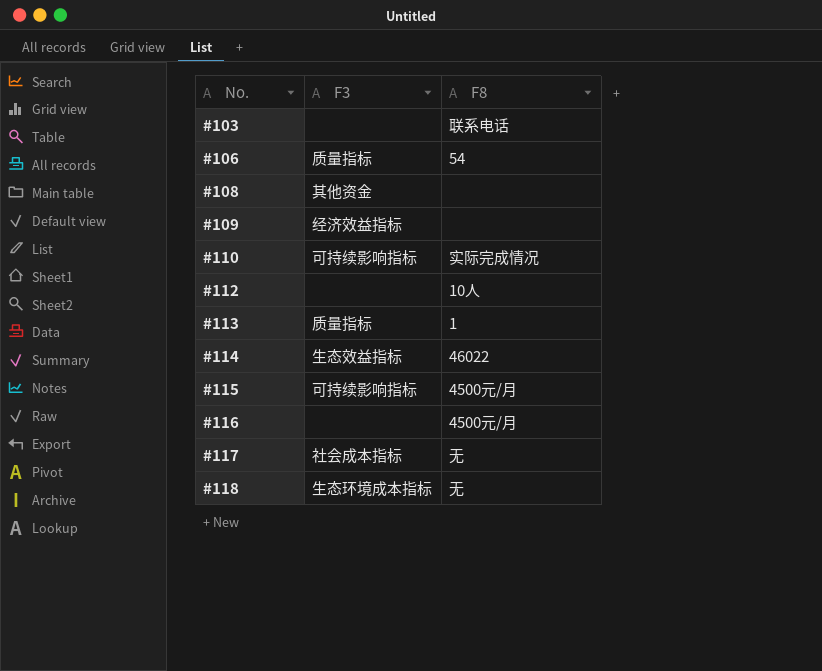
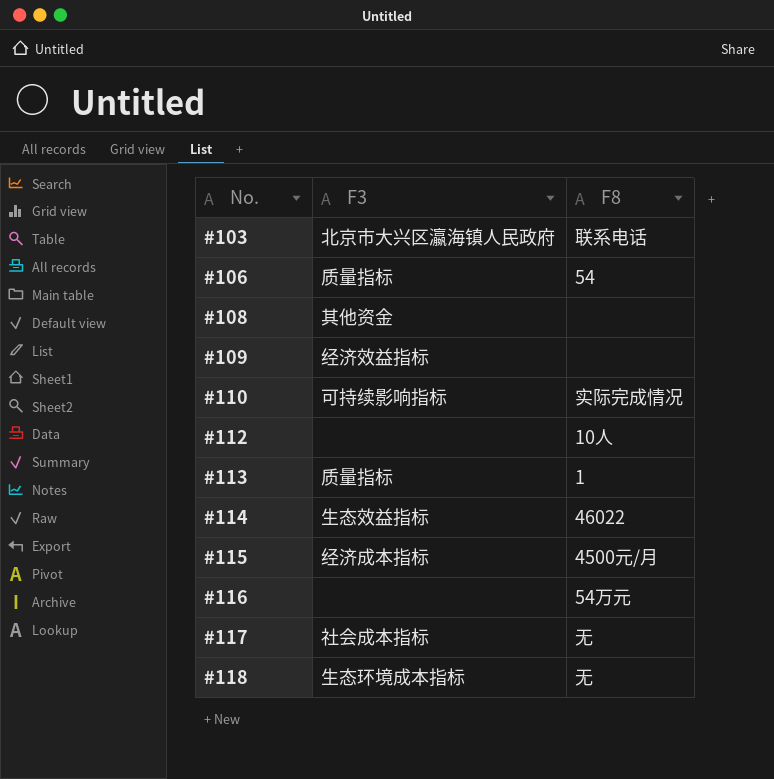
#103 | F3: none -> 北京市大兴区瀛海镇人民政府
#115 | F3: 可持续影响指标 -> 经济成本指标
#116 | F8: 4500元/月 -> 54万元

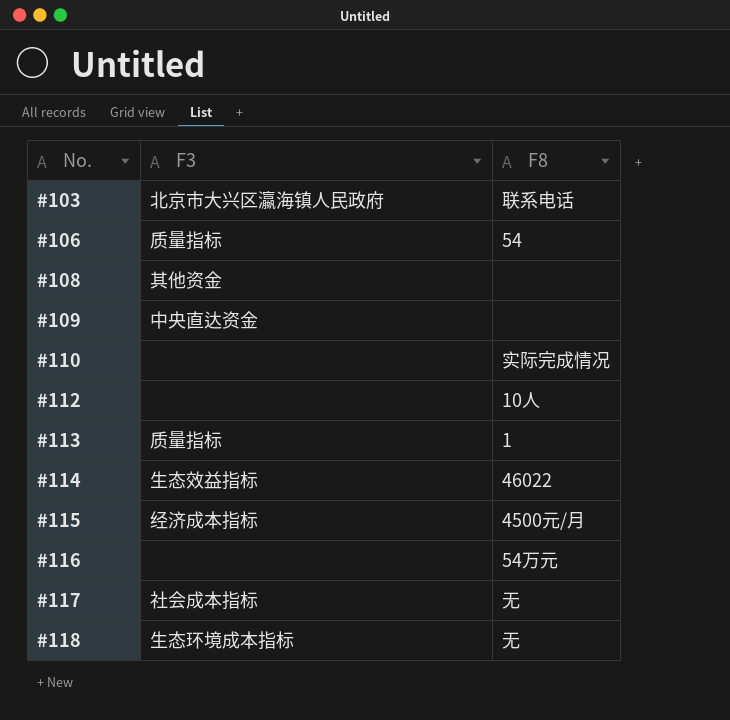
#109 | F3: 经济效益指标 -> 中央直达资金
#110 | F3: 可持续影响指标 -> none

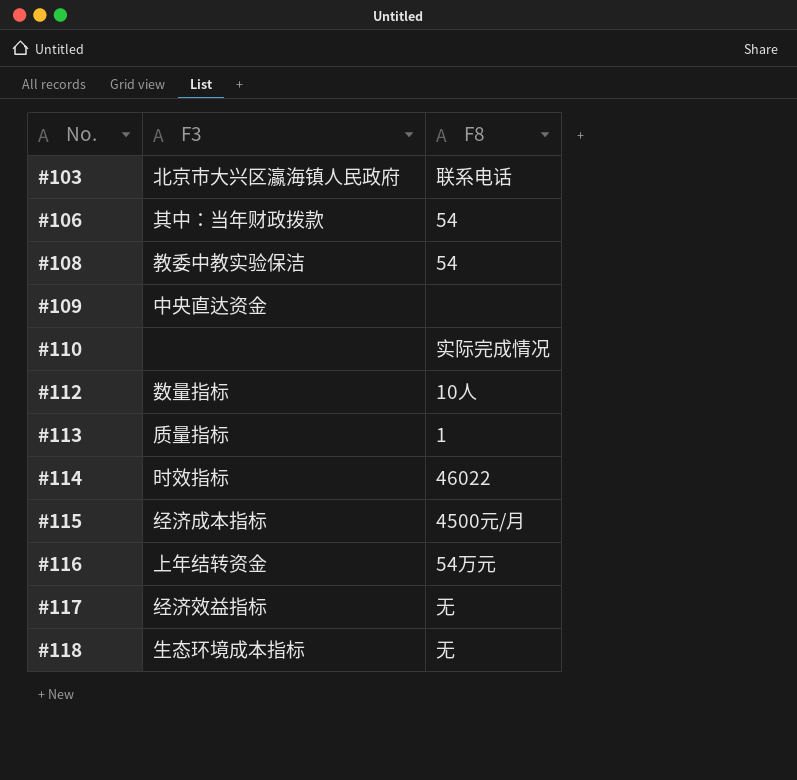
#106 | F3: 质量指标 -> 其中：当年财政拨款
#108 | F3: 其他资金 -> 教委中教实验保洁
#108 | F8: none -> 54
#112 | F3: none -> 数量指标
#114 | F3: 生态效益指标 -> 时效指标
#116 | F3: none -> 上年结转资金
#117 | F3: 社会成本指标 -> 经济效益指标

